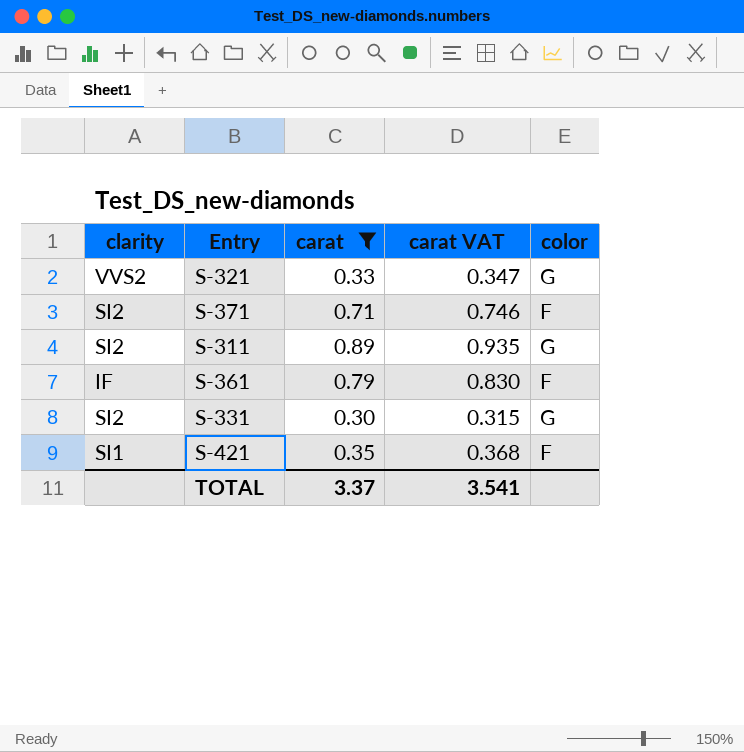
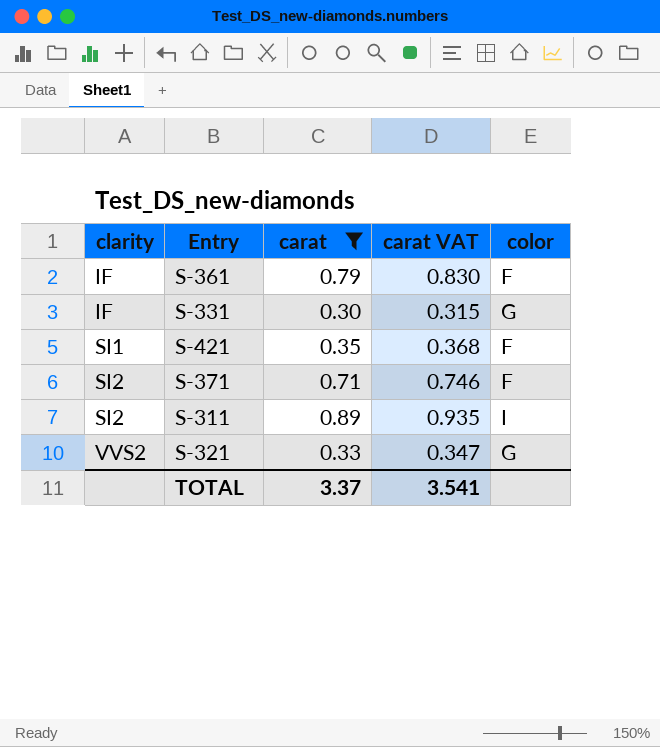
row order: none -> clarity ascending
S-331 | clarity: SI2 -> IF
S-311 | color: G -> I

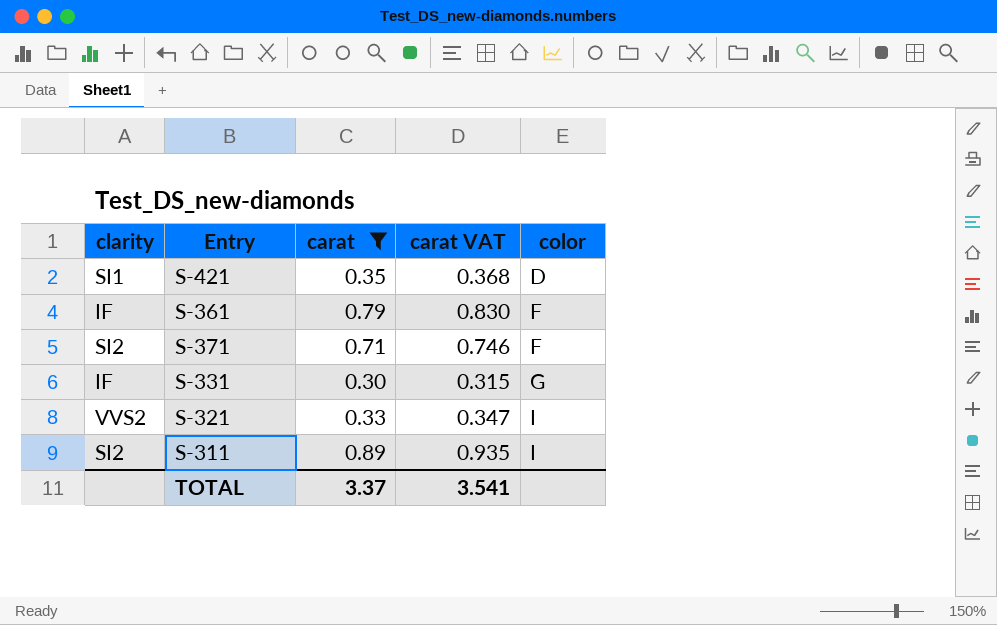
row order: clarity ascending -> color ascending
S-421 | color: F -> D
S-321 | color: G -> I

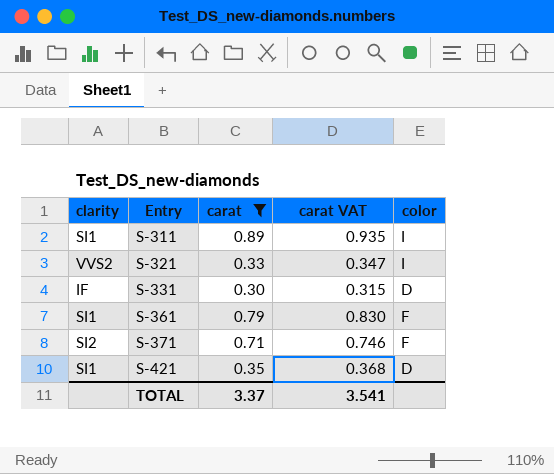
row order: color ascending -> Entry ascending
S-311 | clarity: SI2 -> SI1
S-331 | color: G -> D
S-361 | clarity: IF -> SI1

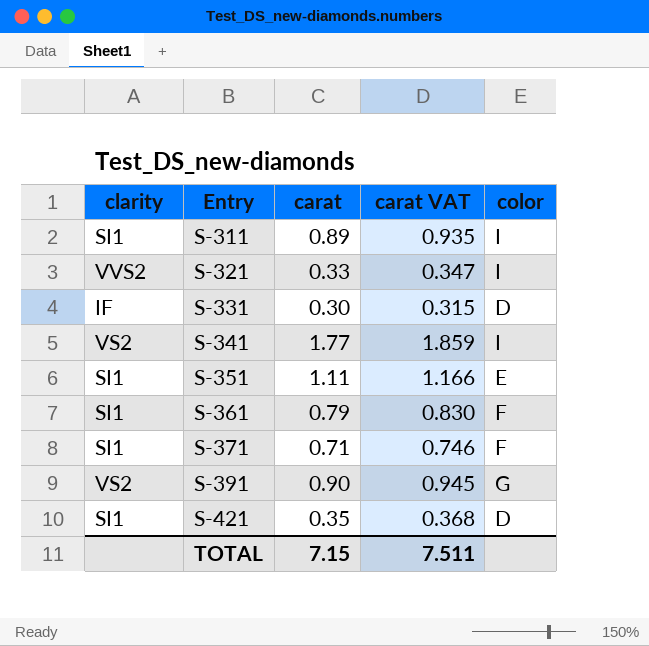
filter: carat <= 0.89 -> none
S-371 | clarity: SI2 -> SI1
TOTAL | carat: 3.37 -> 7.15
TOTAL | carat VAT: 3.541 -> 7.511

